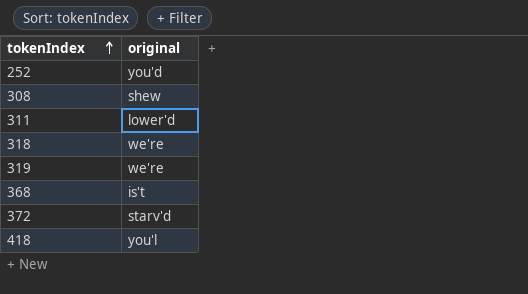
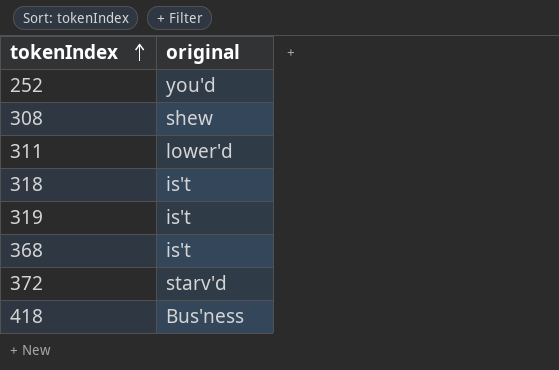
318 | original: we're -> is't
319 | original: we're -> is't
418 | original: you'l -> Bus'ness

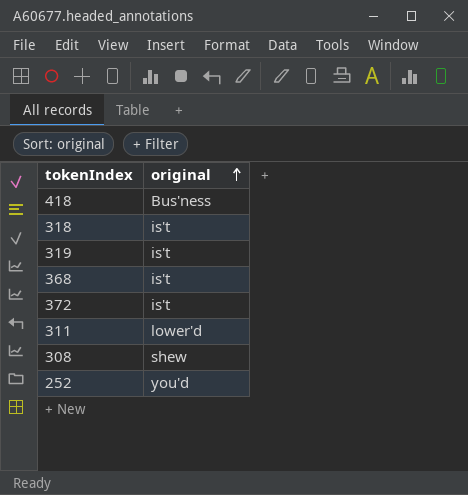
row order: tokenIndex ascending -> original ascending
372 | original: starv'd -> is't

